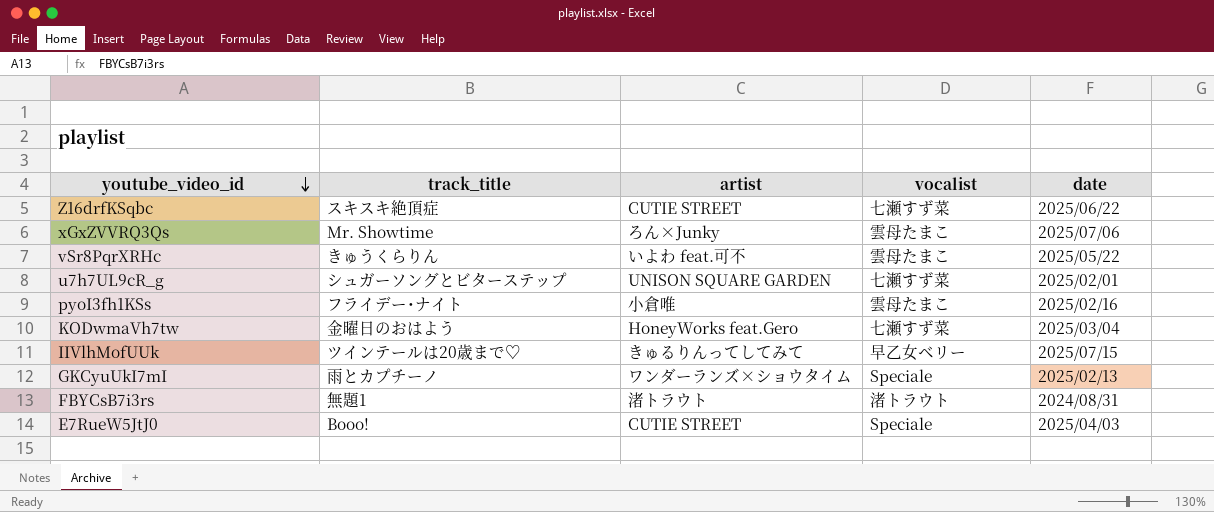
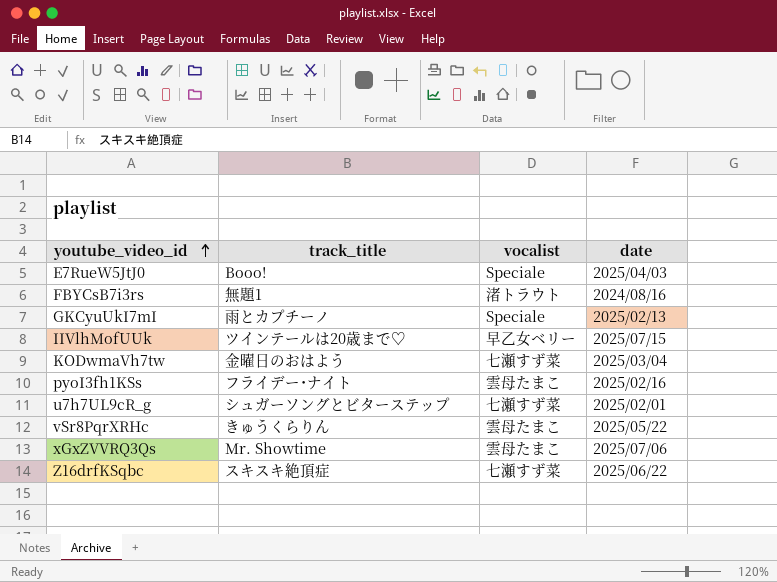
row order: youtube_video_id descending -> youtube_video_id ascending
column artist | position: 3 -> none
FBYCsB7i3rs | date: 2024/08/31 -> 2024/08/16

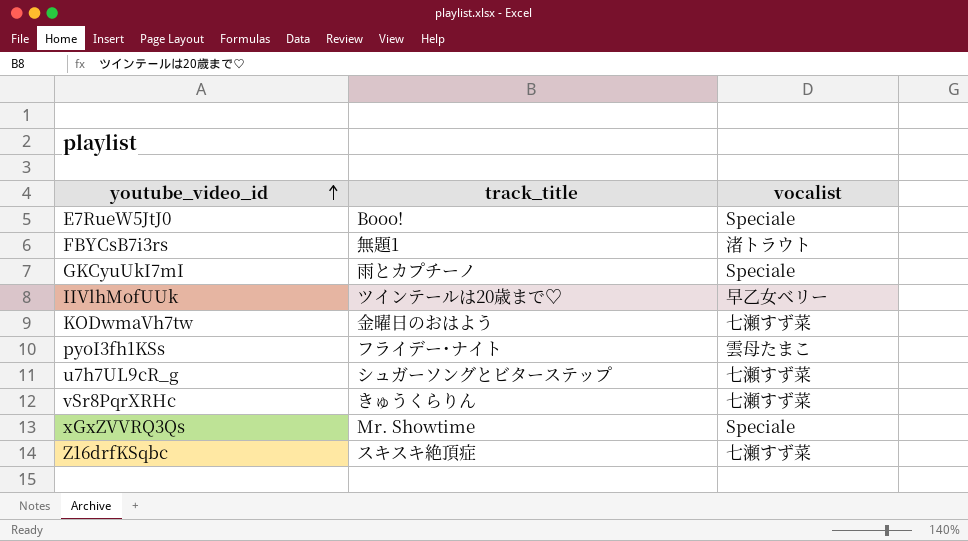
column date | position: 4 -> none
vSr8PqrXRHc | vocalist: 雲母たまこ -> 七瀬すず菜
xGxZVVRQ3Qs | vocalist: 雲母たまこ -> Speciale

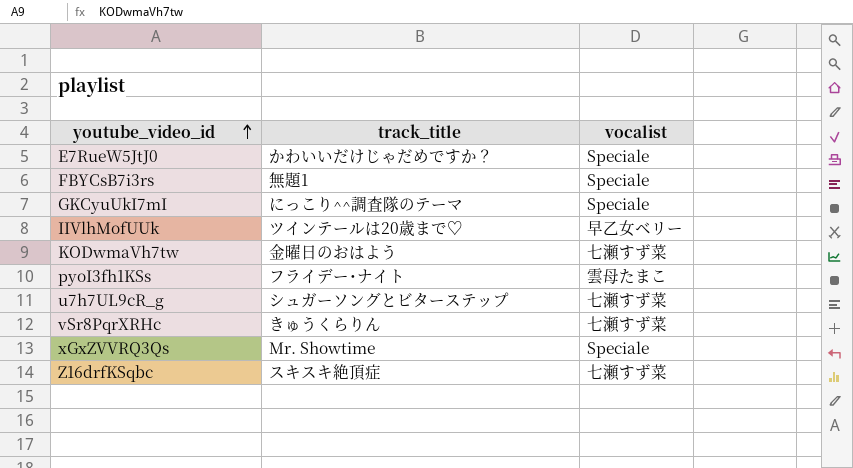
E7RueW5JtJ0 | track_title: Booo! -> かわいいだけじゃだめですか？
FBYCsB7i3rs | vocalist: 渚トラウト -> Speciale
GKCyuUkI7mI | track_title: 雨とカプチーノ -> にっこり^^調査隊のテーマ

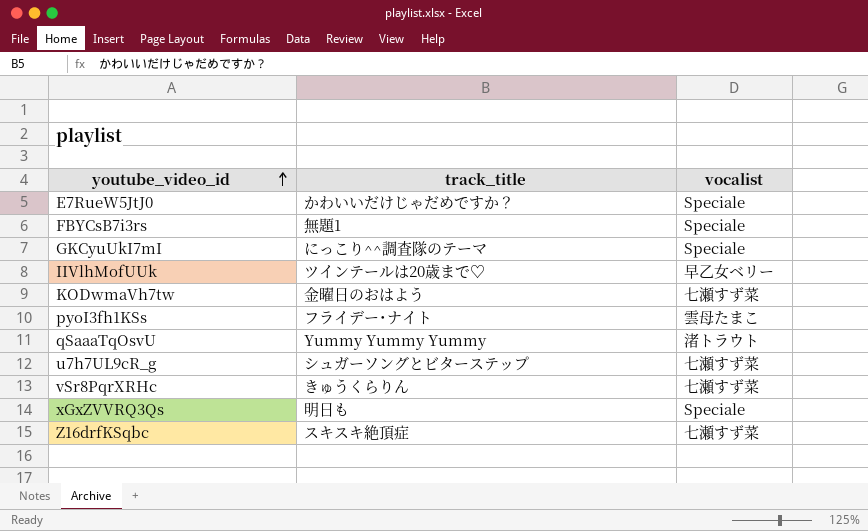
row qSaaaTqOsvU: none -> Yummy Yummy Yummy | 渚トラウト
xGxZVVRQ3Qs | track_title: Mr. Showtime -> 明日も

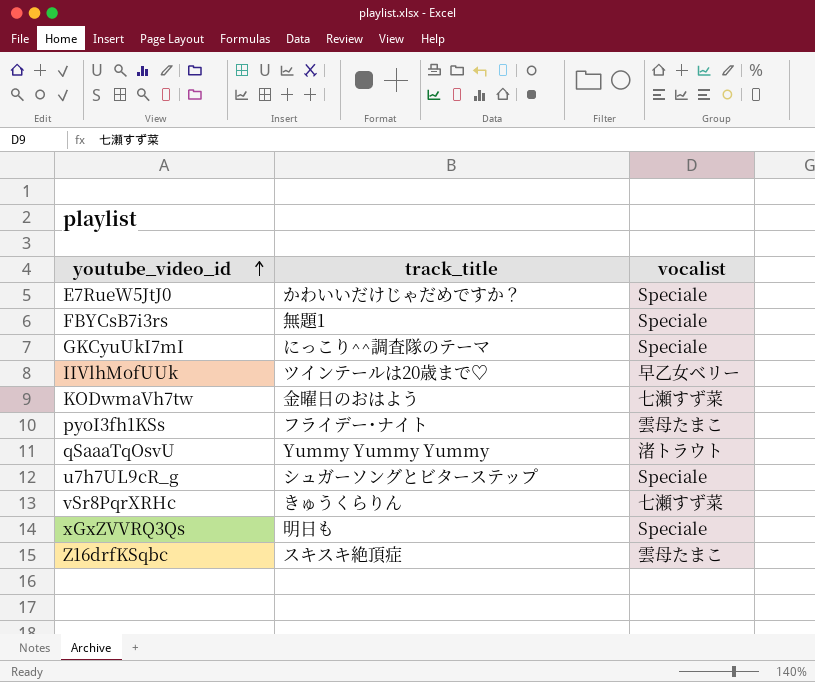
u7h7UL9cR_g | vocalist: 七瀬すず菜 -> Speciale
Z16drfKSqbc | vocalist: 七瀬すず菜 -> 雲母たまこ

